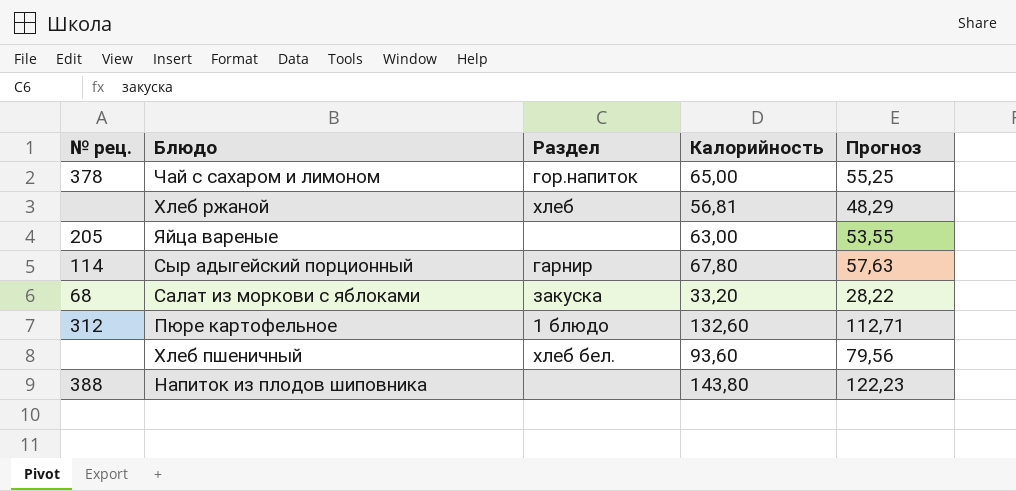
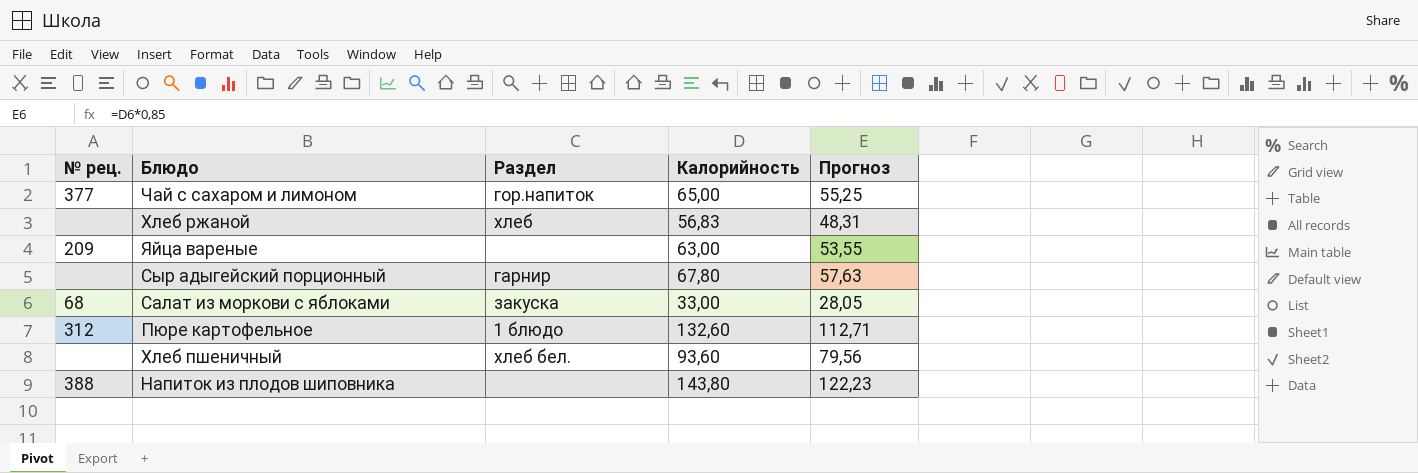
Чай с сахаром и лимоном | № рец.: 378 -> 377
Хлеб ржаной | Калорийность: 56,81 -> 56,83
Хлеб ржаной | Прогноз: 48,29 -> 48,31
Яйца вареные | № рец.: 205 -> 209
Сыр адыгейский порционный | № рец.: 114 -> none
Салат из моркови с яблоками | Калорийность: 33,20 -> 33,00
Салат из моркови с яблоками | Прогноз: 28,22 -> 28,05

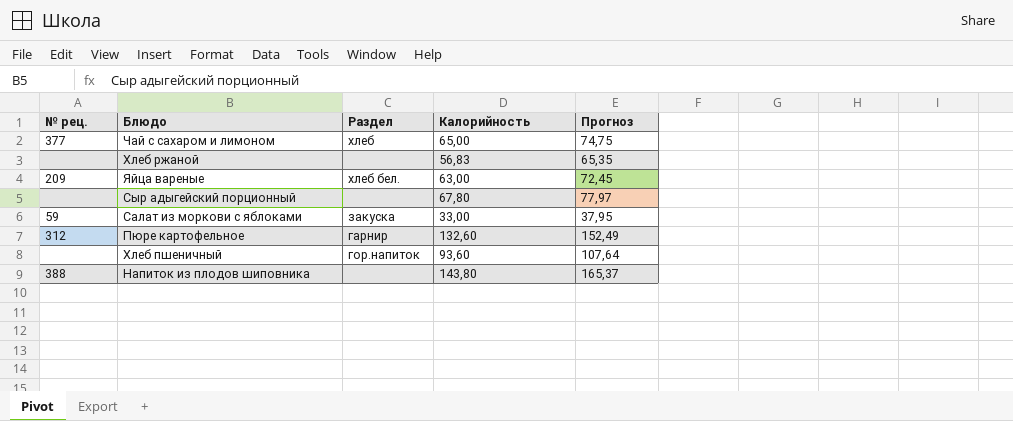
column Прогноз | formula: [Калорийность] * 0,85 -> [Калорийность] * 1,15
Чай с сахаром и лимоном | Раздел: гор.напиток -> хлеб
Хлеб ржаной | Раздел: хлеб -> none
Яйца вареные | Раздел: none -> хлеб бел.
Сыр адыгейский порционный | Раздел: гарнир -> none
Салат из моркови с яблоками | № рец.: 68 -> 59
Пюре картофельное | Раздел: 1 блюдо -> гарнир
Хлеб пшеничный | Раздел: хлеб бел. -> гор.напиток

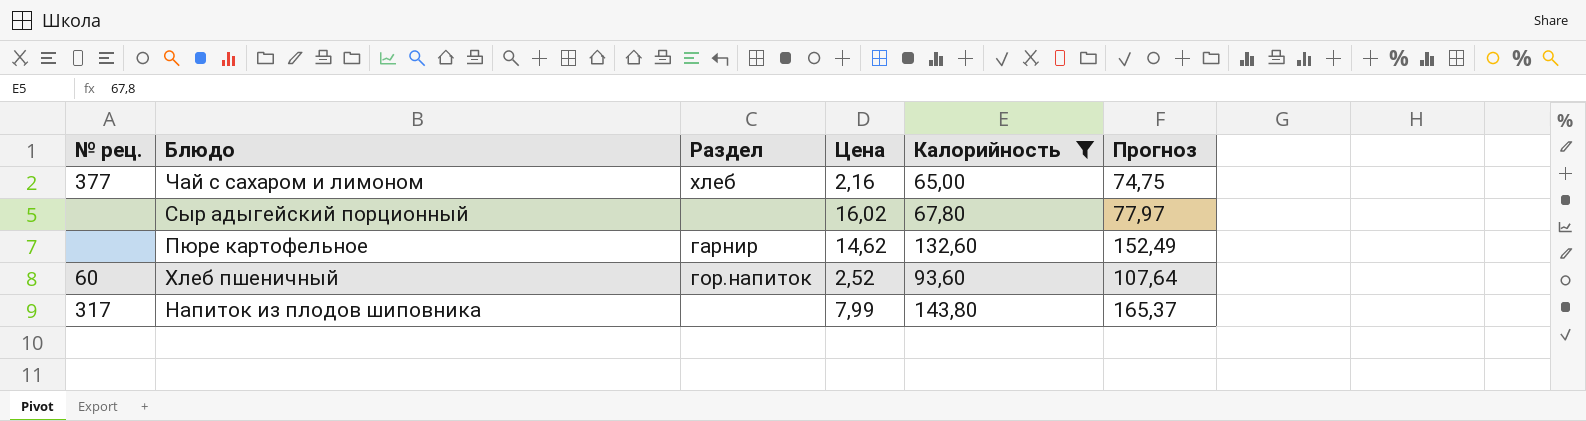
filter: none -> Калорийность >= 65,00
column Цена | position: none -> 4
Пюре картофельное | № рец.: 312 -> none
Хлеб пшеничный | № рец.: none -> 60
Напиток из плодов шиповника | № рец.: 388 -> 317

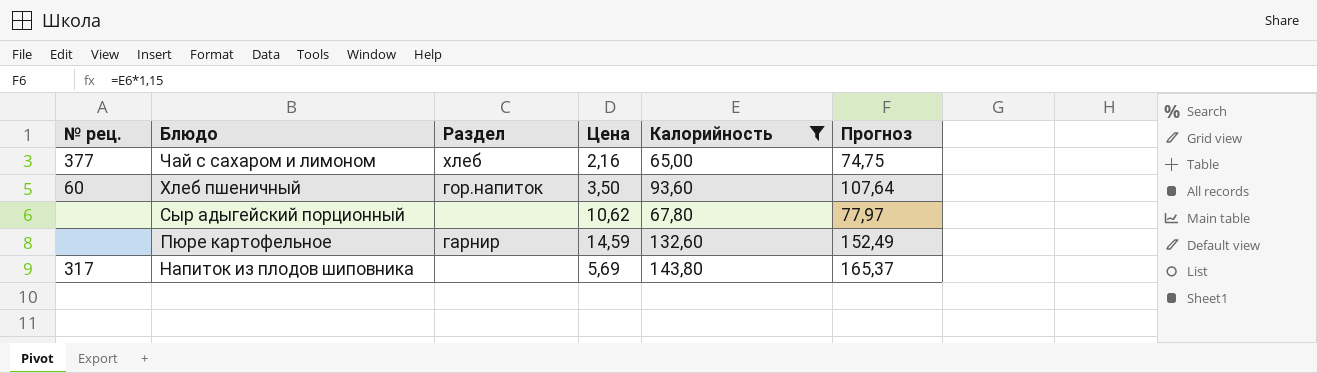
row order: none -> Блюдо descending
Хлеб пшеничный | Цена: 2,52 -> 3,50
Сыр адыгейский порционный | Цена: 16,02 -> 10,62
Пюре картофельное | Цена: 14,62 -> 14,59
Напиток из плодов шиповника | Цена: 7,99 -> 5,69

